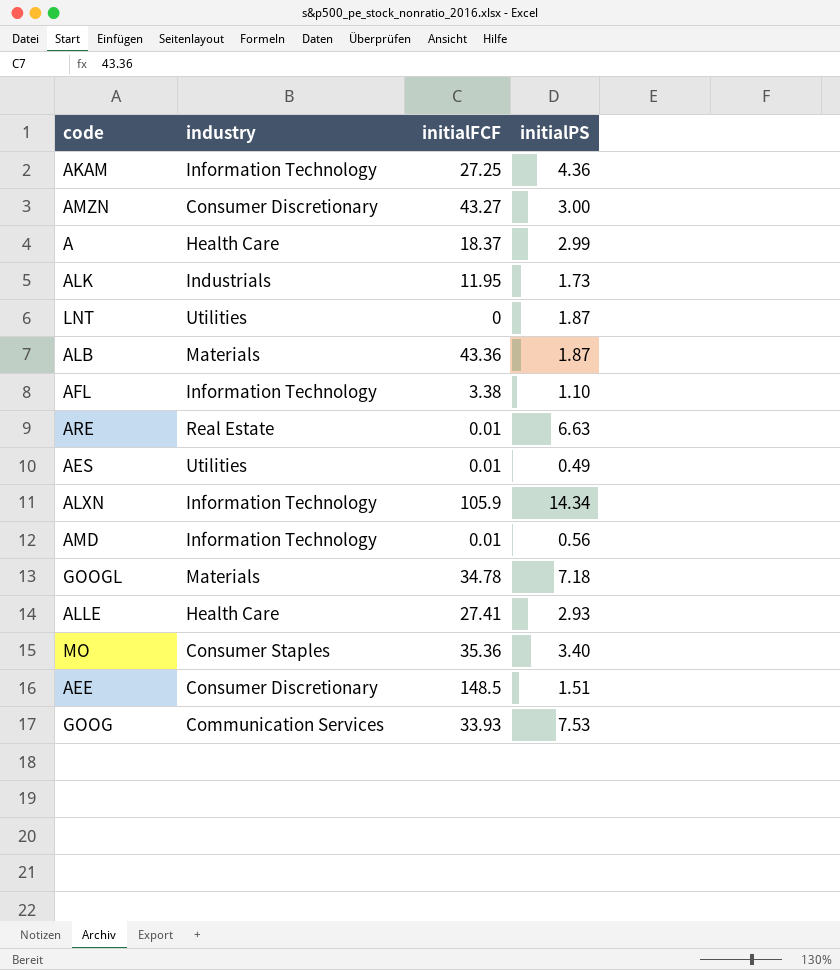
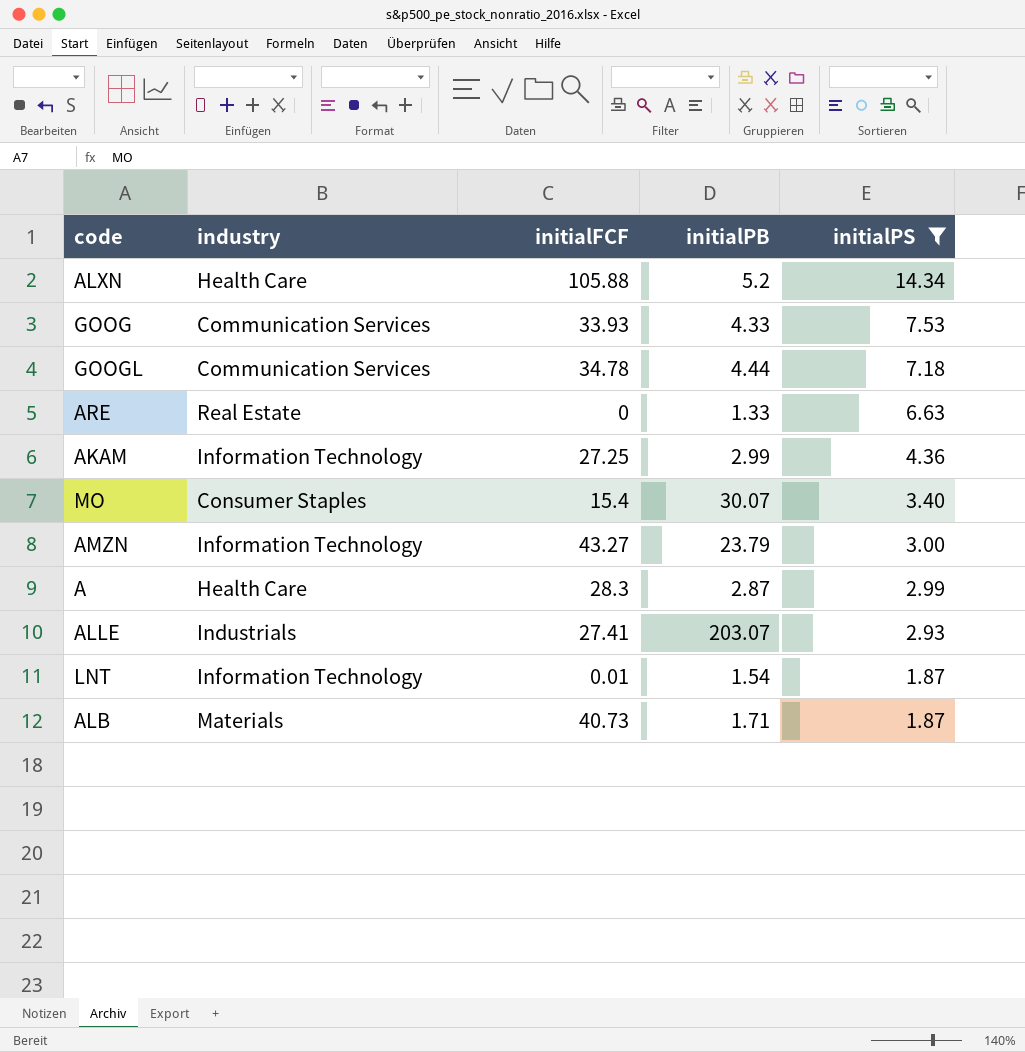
filter: none -> initialPS >= 1.87
row order: none -> initialPS descending
column initialPB | position: none -> 4
ALXN | industry: Information Technology -> Health Care
ALXN | initialFCF: 105.9 -> 105.88
GOOGL | industry: Materials -> Communication Services
ARE | initialFCF: 0.01 -> 0
MO | initialFCF: 35.36 -> 15.4
AMZN | industry: Consumer Discretionary -> Information Technology
A | initialFCF: 18.37 -> 28.3
ALLE | industry: Health Care -> Industrials
LNT | industry: Utilities -> Information Technology
LNT | initialFCF: 0 -> 0.01
ALB | initialFCF: 43.36 -> 40.73

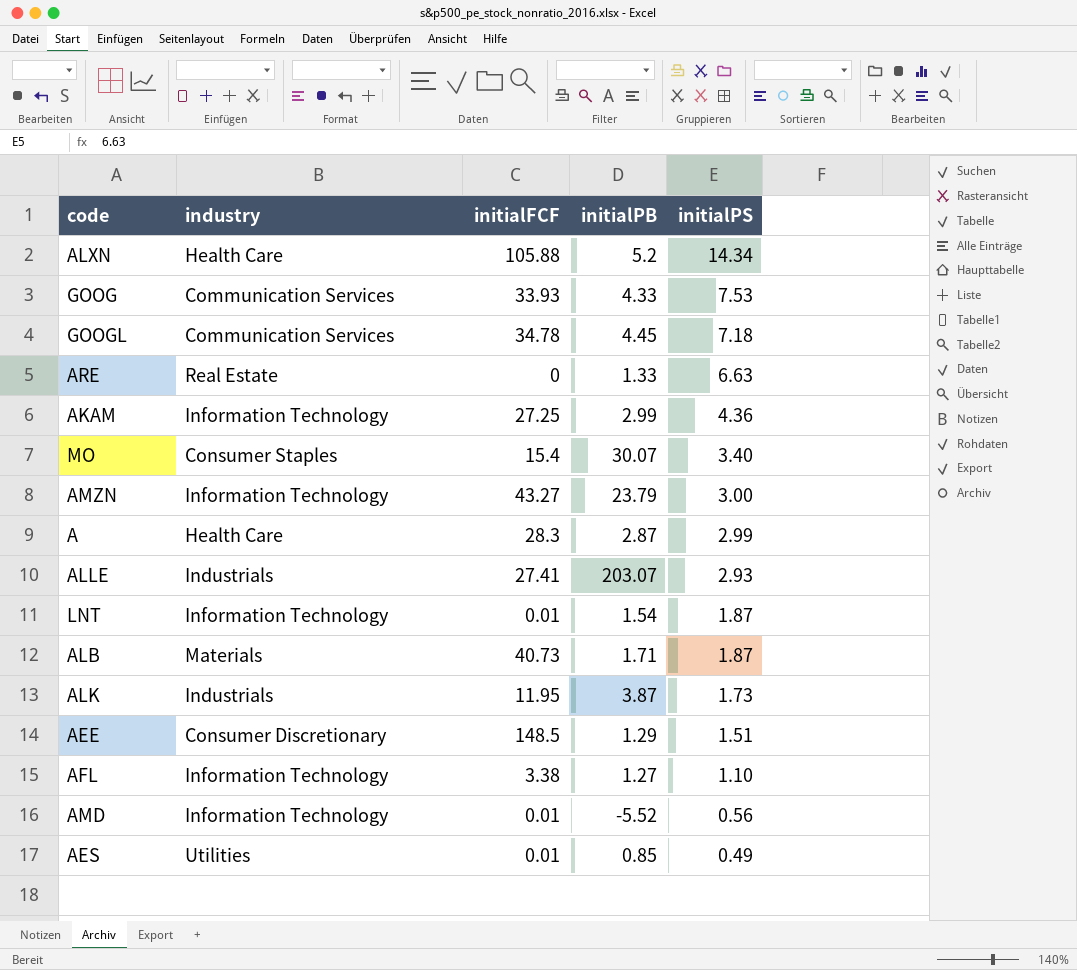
filter: initialPS >= 1.87 -> none
GOOGL | initialPB: 4.44 -> 4.45

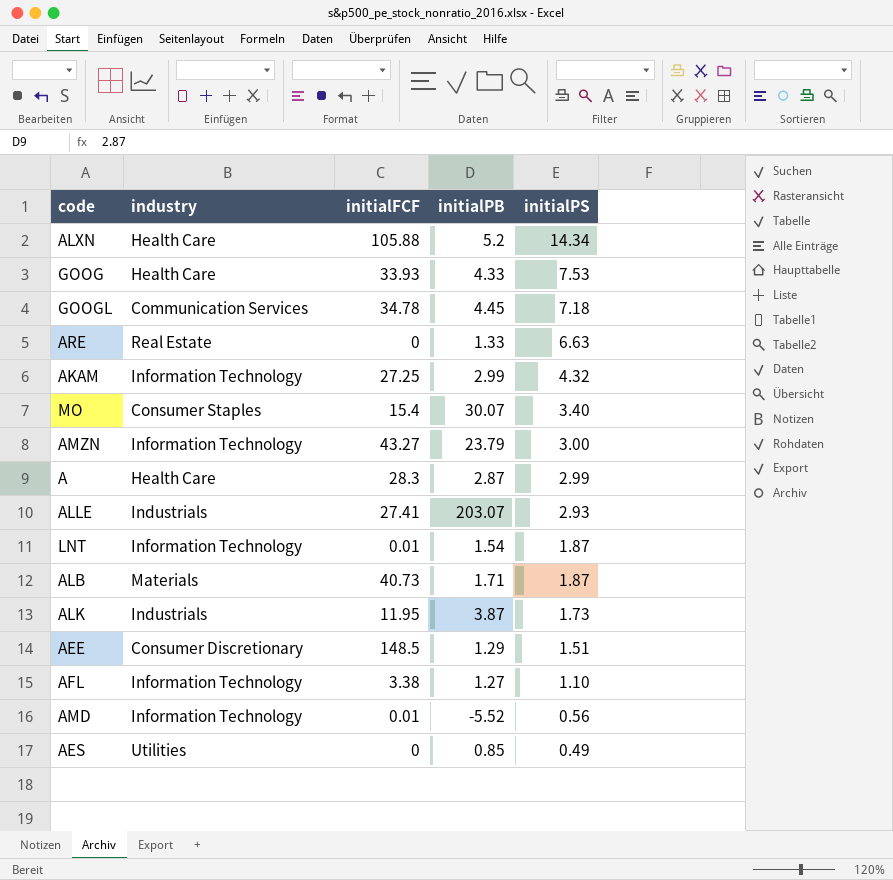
GOOG | industry: Communication Services -> Health Care
AKAM | initialPS: 4.36 -> 4.32
AES | initialFCF: 0.01 -> 0

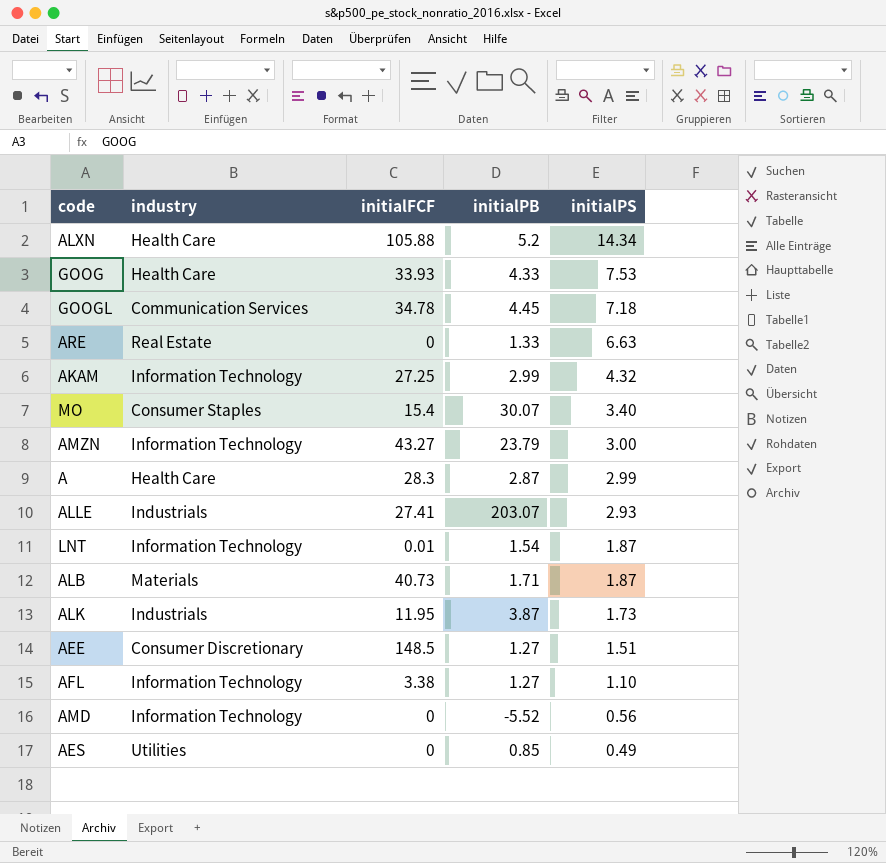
AEE | initialPB: 1.29 -> 1.27
AMD | initialFCF: 0.01 -> 0

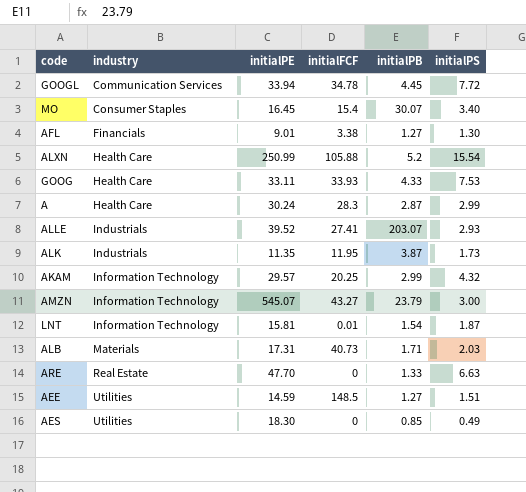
row order: initialPS descending -> industry ascending
column initialPE | position: none -> 3
row AMD: Information Technology | 0 | -5.52 | 0.56 -> none
GOOGL | initialPS: 7.18 -> 7.72
AFL | industry: Information Technology -> Financials
AFL | initialPS: 1.10 -> 1.30
ALXN | initialPS: 14.34 -> 15.54
AKAM | initialFCF: 27.25 -> 20.25
ALB | initialPS: 1.87 -> 2.03
AEE | industry: Consumer Discretionary -> Utilities

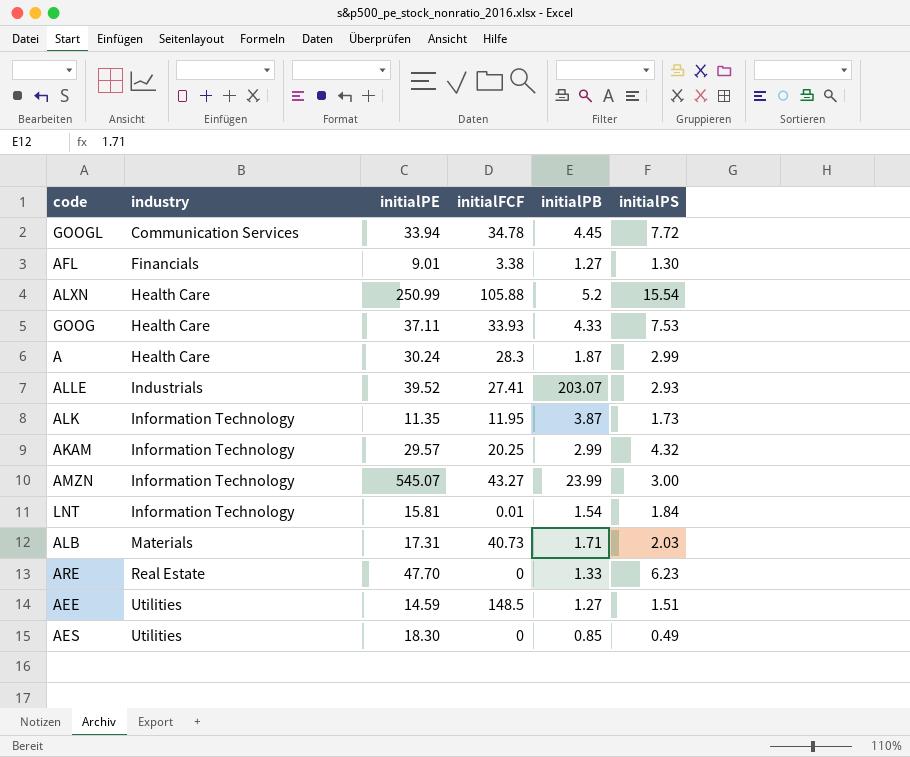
row MO: Consumer Staples | 16.45 | 15.4 | 30.07 | 3.40 -> none
GOOG | initialPE: 33.11 -> 37.11
A | initialPB: 2.87 -> 1.87
ALK | industry: Industrials -> Information Technology
AMZN | initialPB: 23.79 -> 23.99
LNT | initialPS: 1.87 -> 1.84
ARE | initialPS: 6.63 -> 6.23

